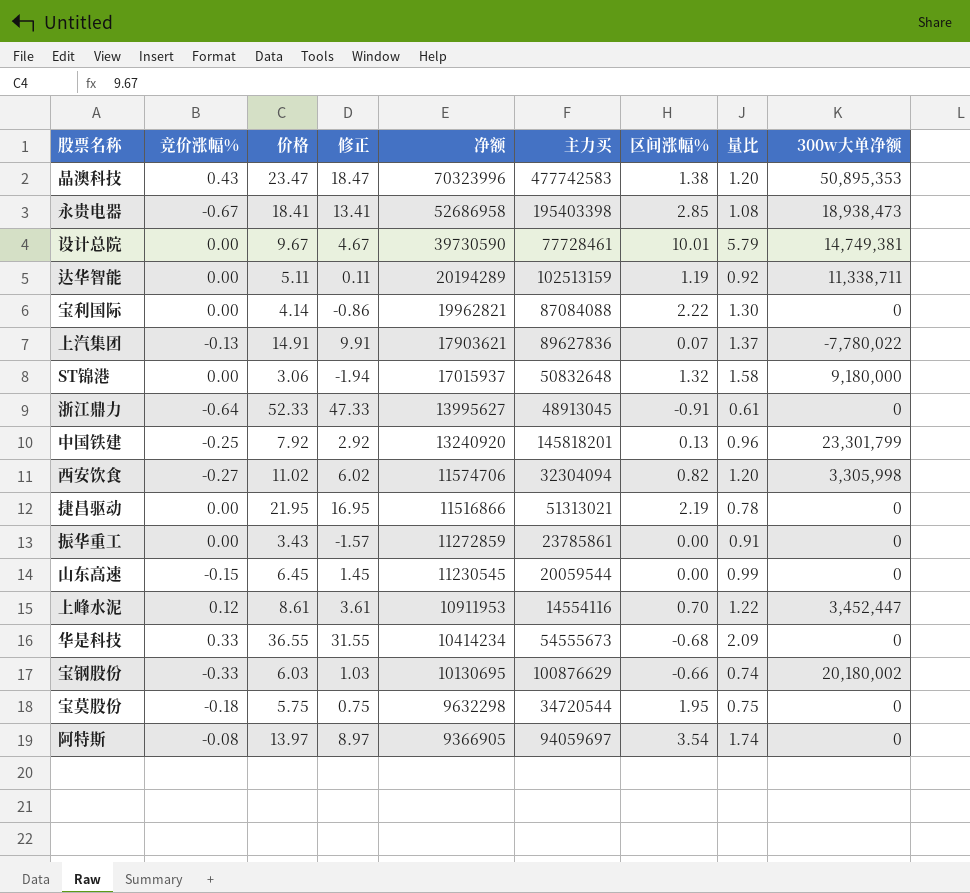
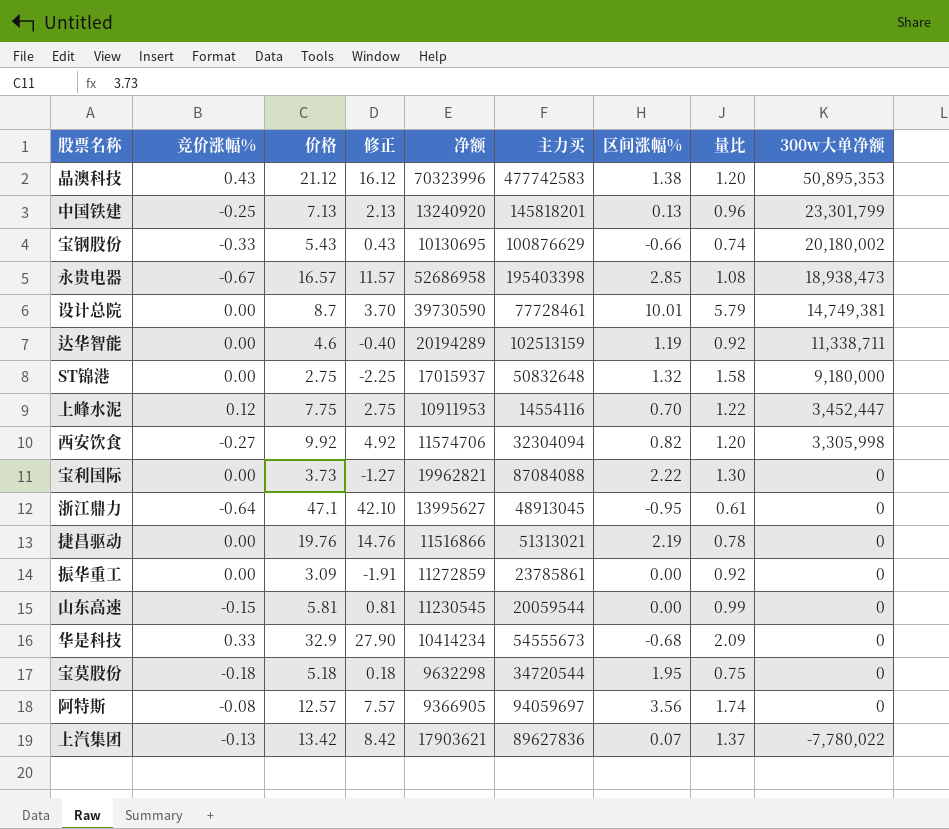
row order: 净额 descending -> 300w大单净额 descending
晶澳科技 | 价格: 23.47 -> 21.12
晶澳科技 | 修正: 18.47 -> 16.12
中国铁建 | 价格: 7.92 -> 7.13
中国铁建 | 修正: 2.92 -> 2.13
宝钢股份 | 价格: 6.03 -> 5.43
宝钢股份 | 修正: 1.03 -> 0.43
永贵电器 | 价格: 18.41 -> 16.57
永贵电器 | 修正: 13.41 -> 11.57
设计总院 | 价格: 9.67 -> 8.7
设计总院 | 修正: 4.67 -> 3.70
达华智能 | 价格: 5.11 -> 4.6
达华智能 | 修正: 0.11 -> -0.40
ST锦港 | 价格: 3.06 -> 2.75
ST锦港 | 修正: -1.94 -> -2.25
上峰水泥 | 价格: 8.61 -> 7.75
上峰水泥 | 修正: 3.61 -> 2.75
西安饮食 | 价格: 11.02 -> 9.92
西安饮食 | 修正: 6.02 -> 4.92
宝利国际 | 价格: 4.14 -> 3.73
宝利国际 | 修正: -0.86 -> -1.27
浙江鼎力 | 价格: 52.33 -> 47.1
浙江鼎力 | 修正: 47.33 -> 42.10
浙江鼎力 | 区间涨幅%: -0.91 -> -0.95
捷昌驱动 | 价格: 21.95 -> 19.76
捷昌驱动 | 修正: 16.95 -> 14.76
振华重工 | 价格: 3.43 -> 3.09
振华重工 | 修正: -1.57 -> -1.91
振华重工 | 量比: 0.91 -> 0.92
山东高速 | 价格: 6.45 -> 5.81
山东高速 | 修正: 1.45 -> 0.81
华是科技 | 价格: 36.55 -> 32.9
华是科技 | 修正: 31.55 -> 27.90
宝莫股份 | 价格: 5.75 -> 5.18
宝莫股份 | 修正: 0.75 -> 0.18
阿特斯 | 价格: 13.97 -> 12.57
阿特斯 | 修正: 8.97 -> 7.57
阿特斯 | 区间涨幅%: 3.54 -> 3.56
上汽集团 | 价格: 14.91 -> 13.42
上汽集团 | 修正: 9.91 -> 8.42

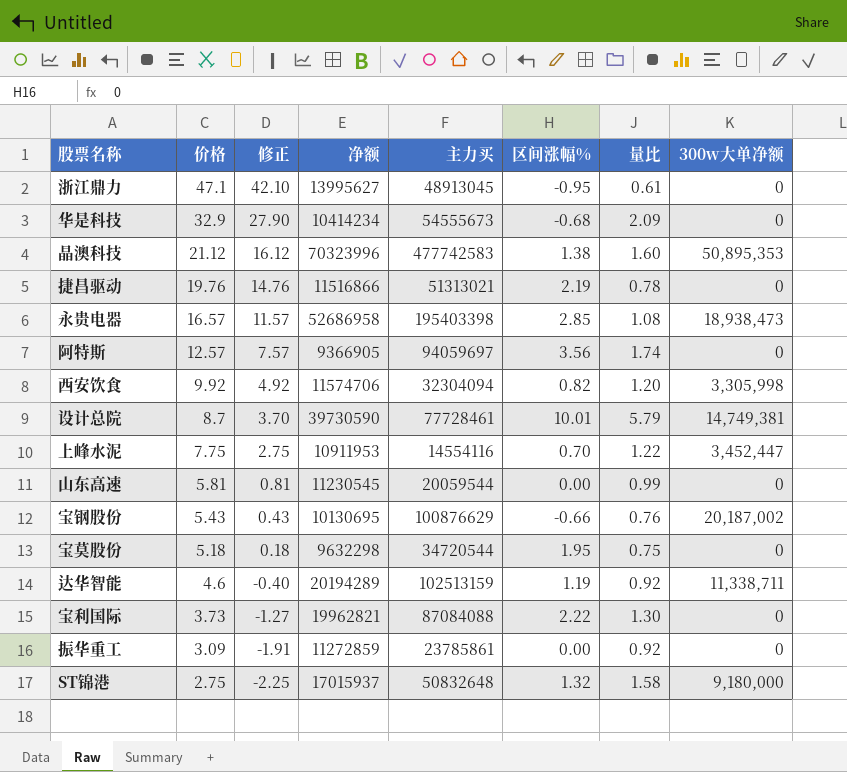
row order: 300w大单净额 descending -> 价格 descending
column 竞价涨幅% | position: 2 -> none
row 中国铁建: -0.25 | 7.13 | 2.13 | 13240920 | 145818201 | 0.13 | 0.96 | 23,301,799 -> none
row 上汽集团: -0.13 | 13.42 | 8.42 | 17903621 | 89627836 | 0.07 | 1.37 | -7,780,022 -> none
晶澳科技 | 量比: 1.20 -> 1.60
宝钢股份 | 量比: 0.74 -> 0.76
宝钢股份 | 300w大单净额: 20,180,002 -> 20,187,002

